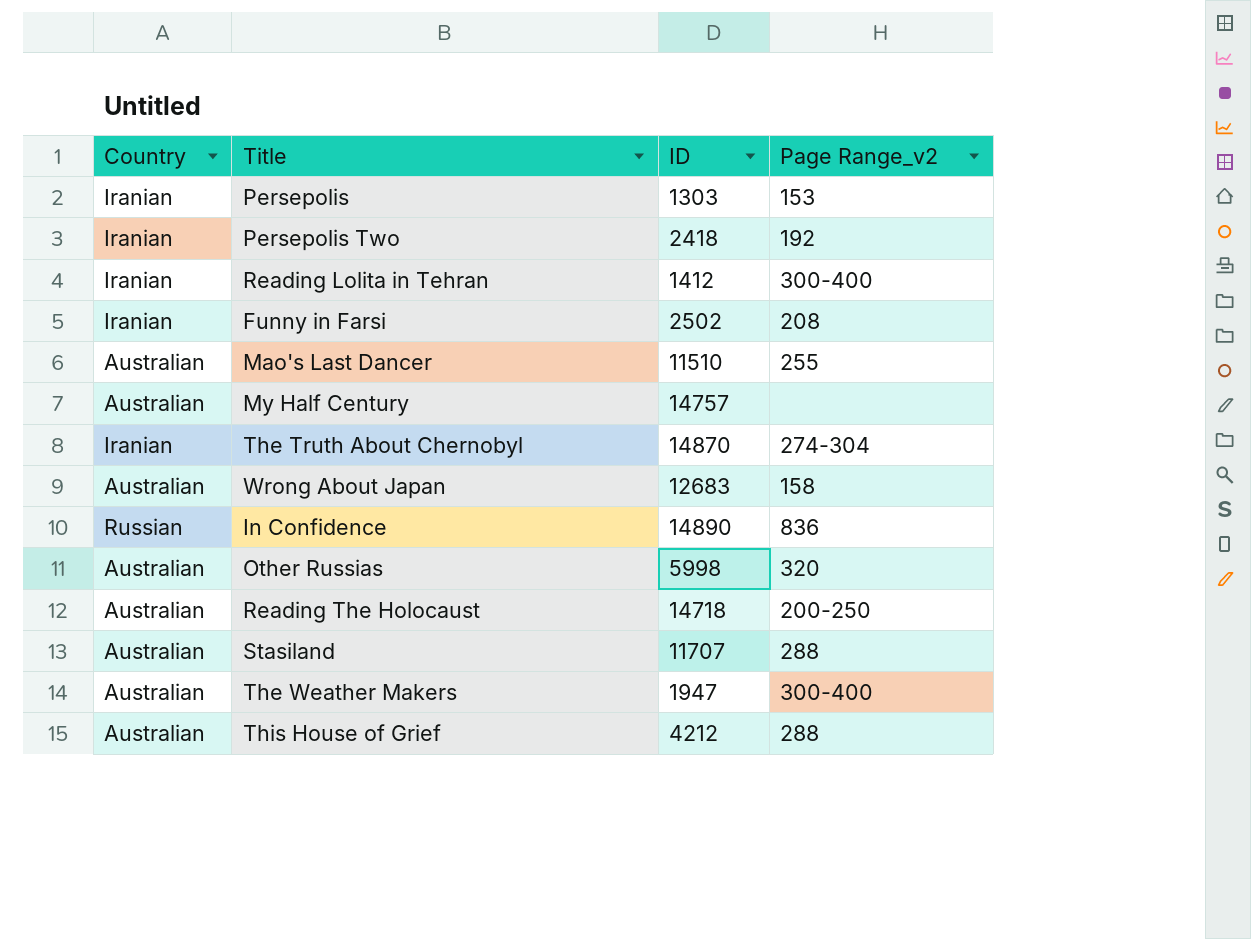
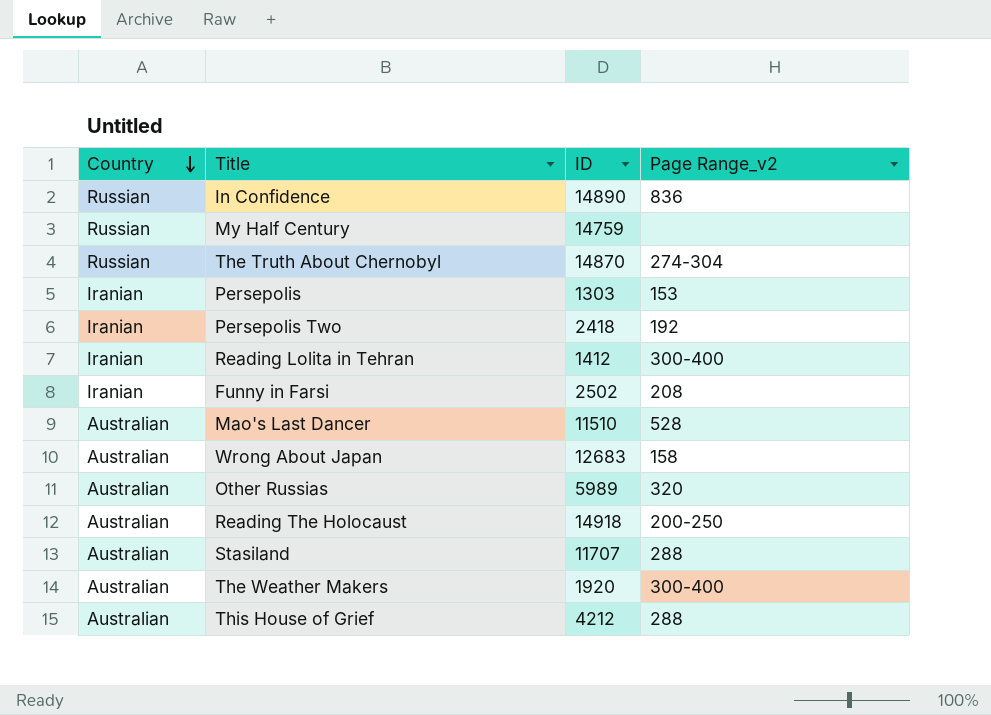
row order: none -> Country descending
My Half Century | Country: Australian -> Russian
My Half Century | ID: 14757 -> 14759
The Truth About Chernobyl | Country: Iranian -> Russian
Mao's Last Dancer | Page Range_v2: 255 -> 528
Other Russias | ID: 5998 -> 5989
Reading The Holocaust | ID: 14718 -> 14918
The Weather Makers | ID: 1947 -> 1920

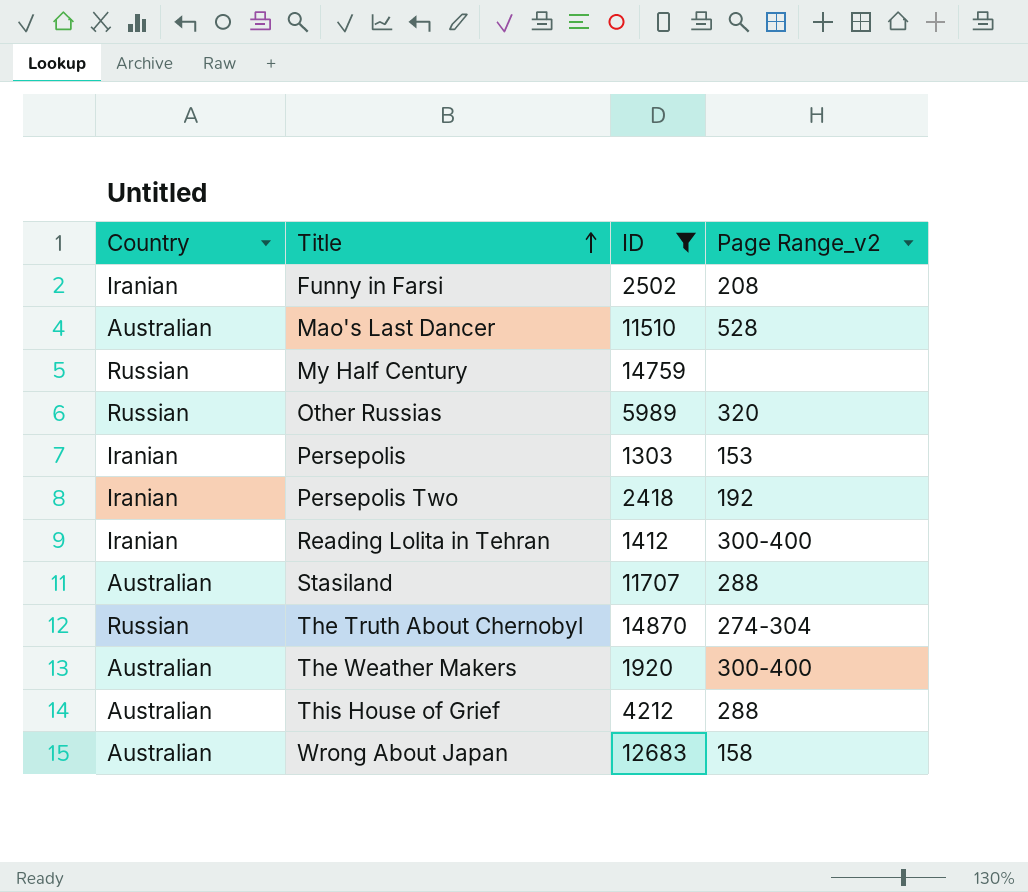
filter: none -> ID <= 14870
row order: Country descending -> Title ascending
Other Russias | Country: Australian -> Russian

